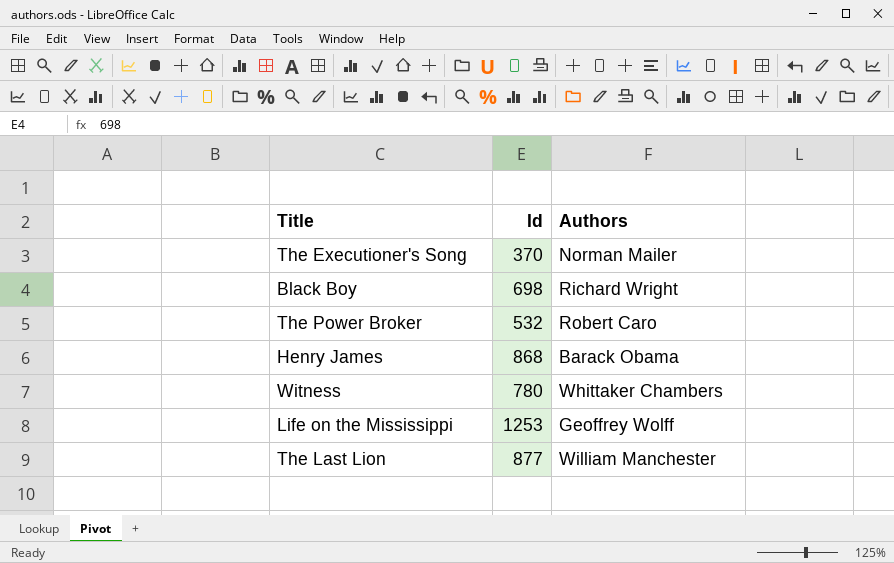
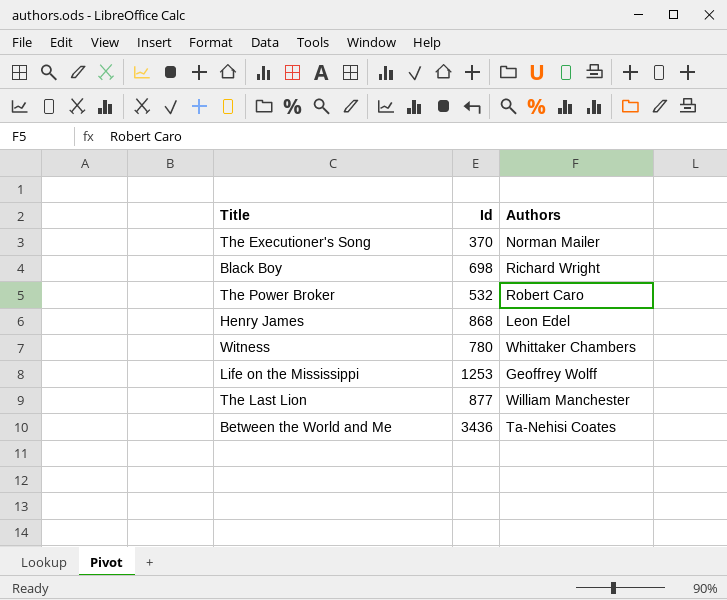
Henry James | Authors: Barack Obama -> Leon Edel
row Between the World and Me: none -> 3436 | Ta-Nehisi Coates

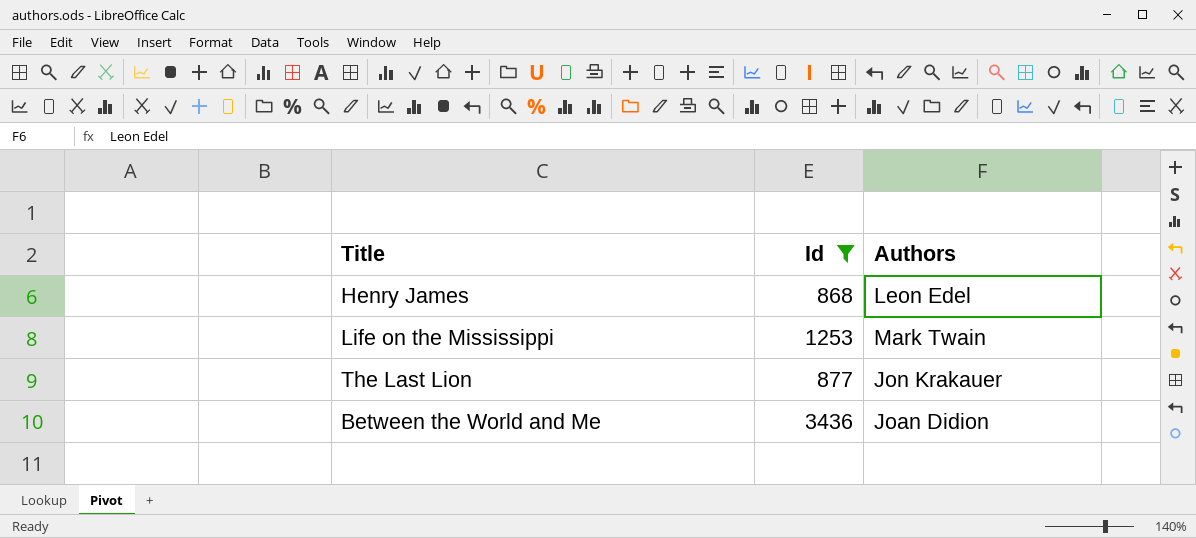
filter: none -> Id >= 868
Life on the Mississippi | Authors: Geoffrey Wolff -> Mark Twain
The Last Lion | Authors: William Manchester -> Jon Krakauer
Between the World and Me | Authors: Ta-Nehisi Coates -> Joan Didion

